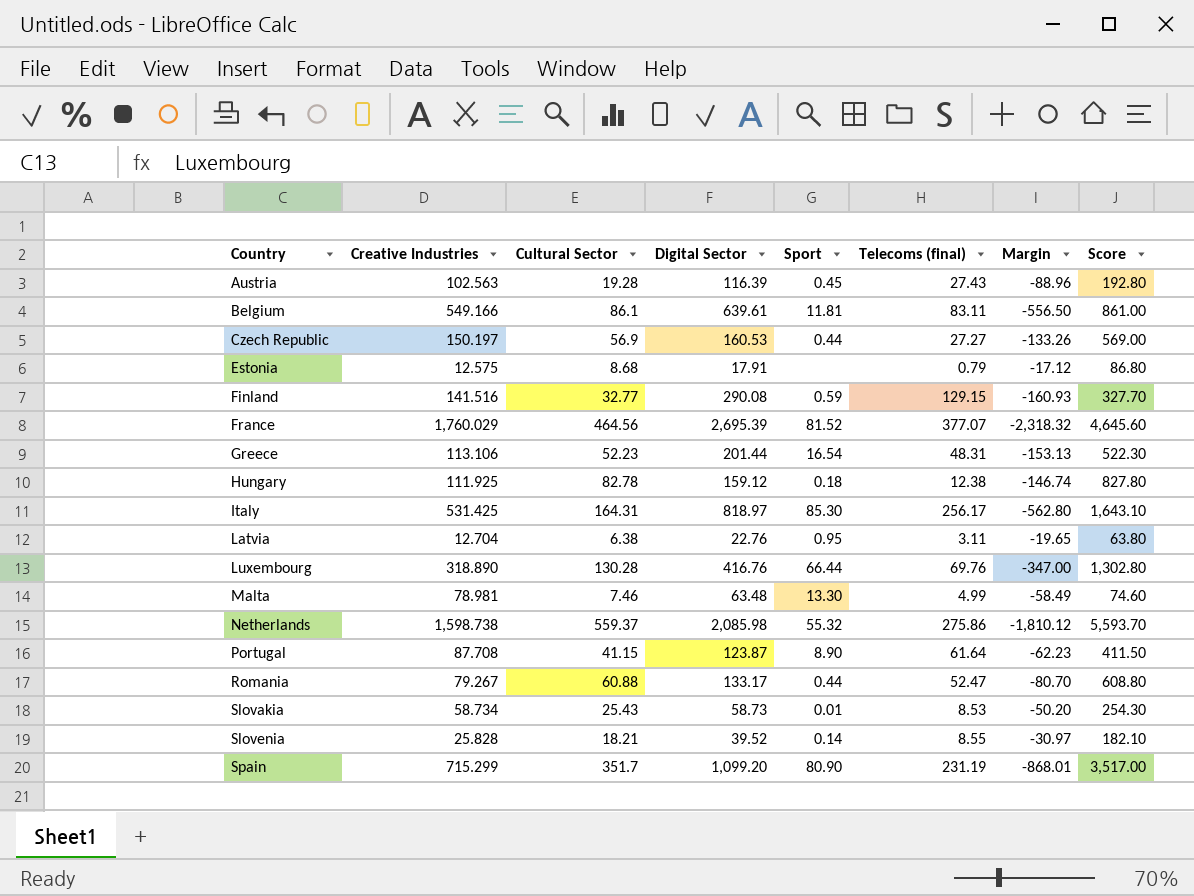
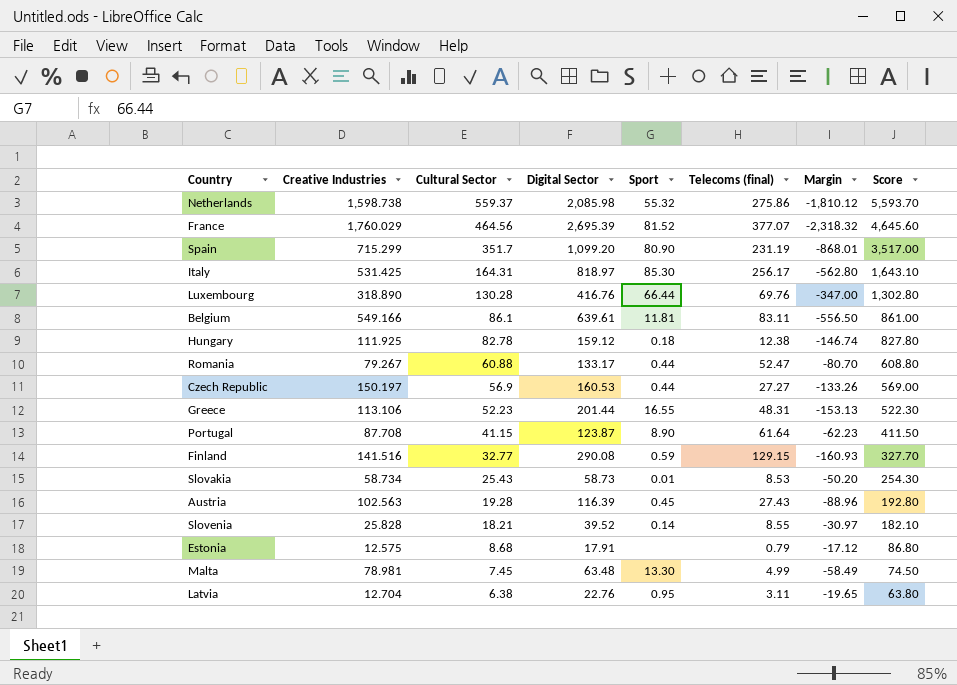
row order: Country ascending -> Cultural Sector descending
Greece | Sport: 16.54 -> 16.55
Malta | Cultural Sector: 7.46 -> 7.45
Malta | Score: 74.60 -> 74.50

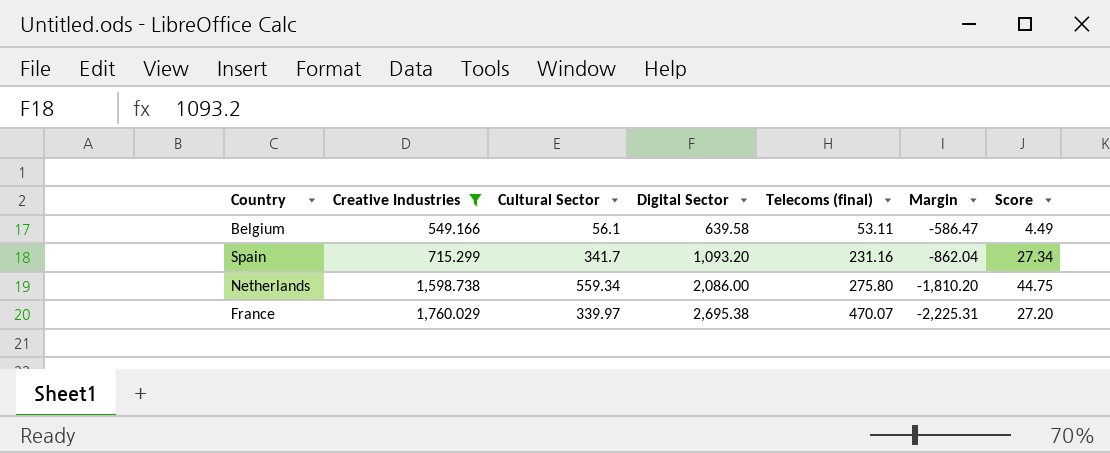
filter: none -> Creative Industries >= 549.166
row order: Cultural Sector descending -> Creative Industries ascending
column Sport | position: 5 -> none
column Score | formula: [Cultural Sector] * 10 -> [Cultural Sector] * 0.08
Belgium | Cultural Sector: 86.1 -> 56.1
Belgium | Digital Sector: 639.61 -> 639.58
Belgium | Telecoms (final): 83.11 -> 53.11
Belgium | Margin: -556.50 -> -586.47
Spain | Cultural Sector: 351.7 -> 341.7
Spain | Digital Sector: 1,099.20 -> 1,093.20
Spain | Telecoms (final): 231.19 -> 231.16
Spain | Margin: -868.01 -> -862.04
Netherlands | Cultural Sector: 559.37 -> 559.34
Netherlands | Digital Sector: 2,085.98 -> 2,086.00
Netherlands | Telecoms (final): 275.86 -> 275.80
Netherlands | Margin: -1,810.12 -> -1,810.20
France | Cultural Sector: 464.56 -> 339.97
France | Digital Sector: 2,695.39 -> 2,695.38
France | Telecoms (final): 377.07 -> 470.07
France | Margin: -2,318.32 -> -2,225.31

